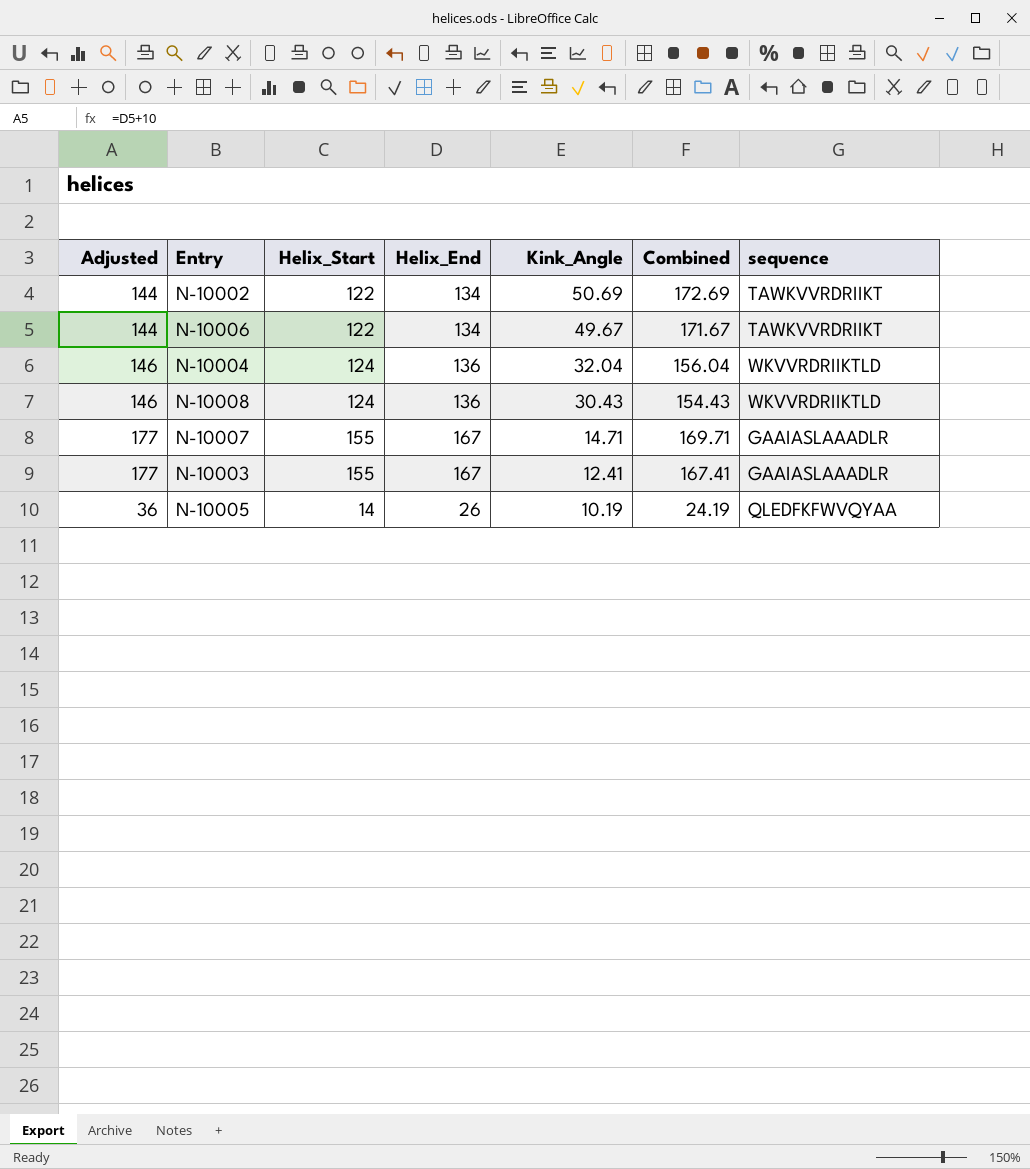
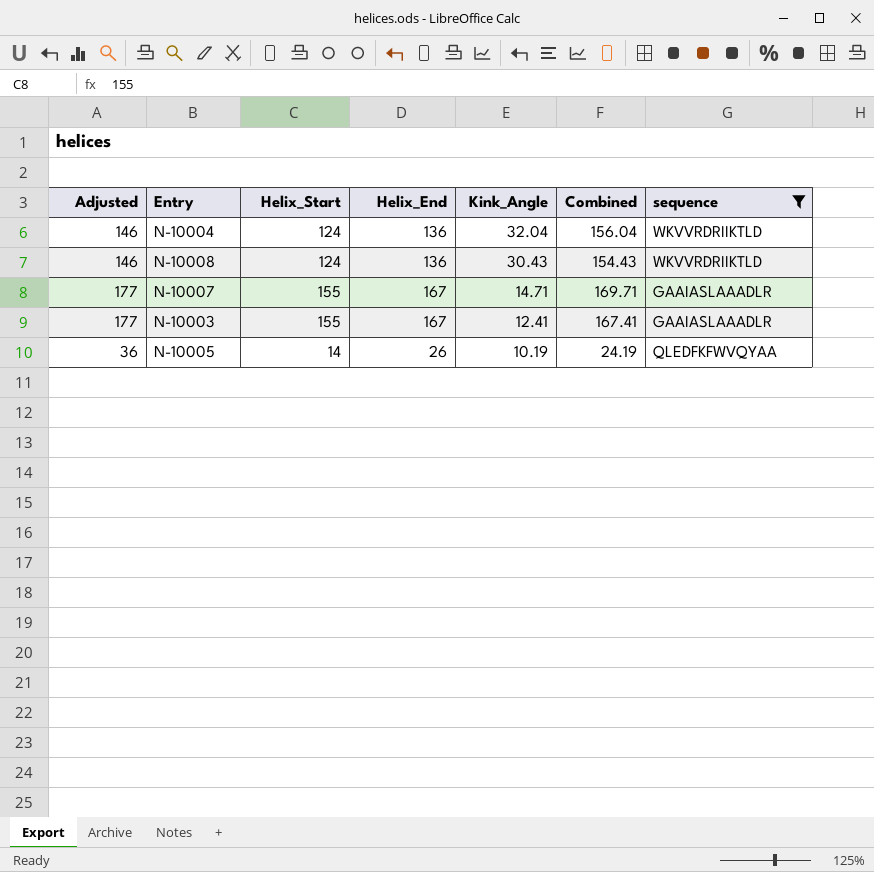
filter: none -> sequence != TAWKVVRDRIIKT

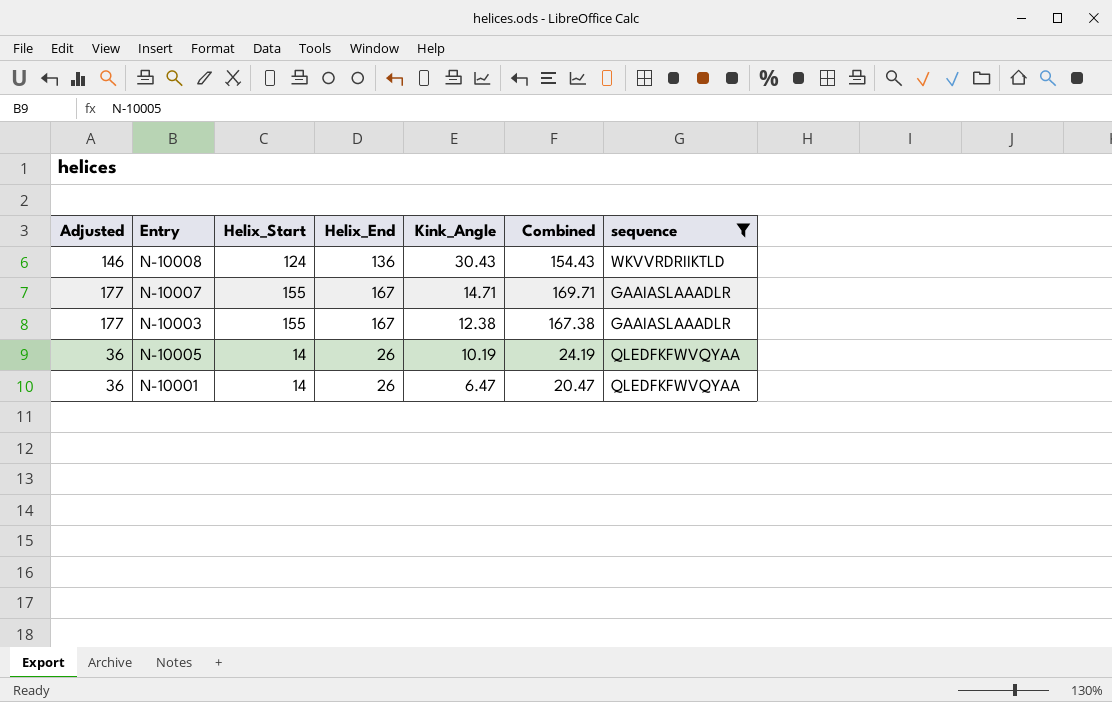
row N-10004: 146 | 124 | 136 | 32.04 | 156.04 | WKVVRDRIIKTLD -> none
N-10003 | Kink_Angle: 12.41 -> 12.38
N-10003 | Combined: 167.41 -> 167.38
row N-10001: none -> 36 | 14 | 26 | 6.47 | 20.47 | QLEDFKFWVQYAA

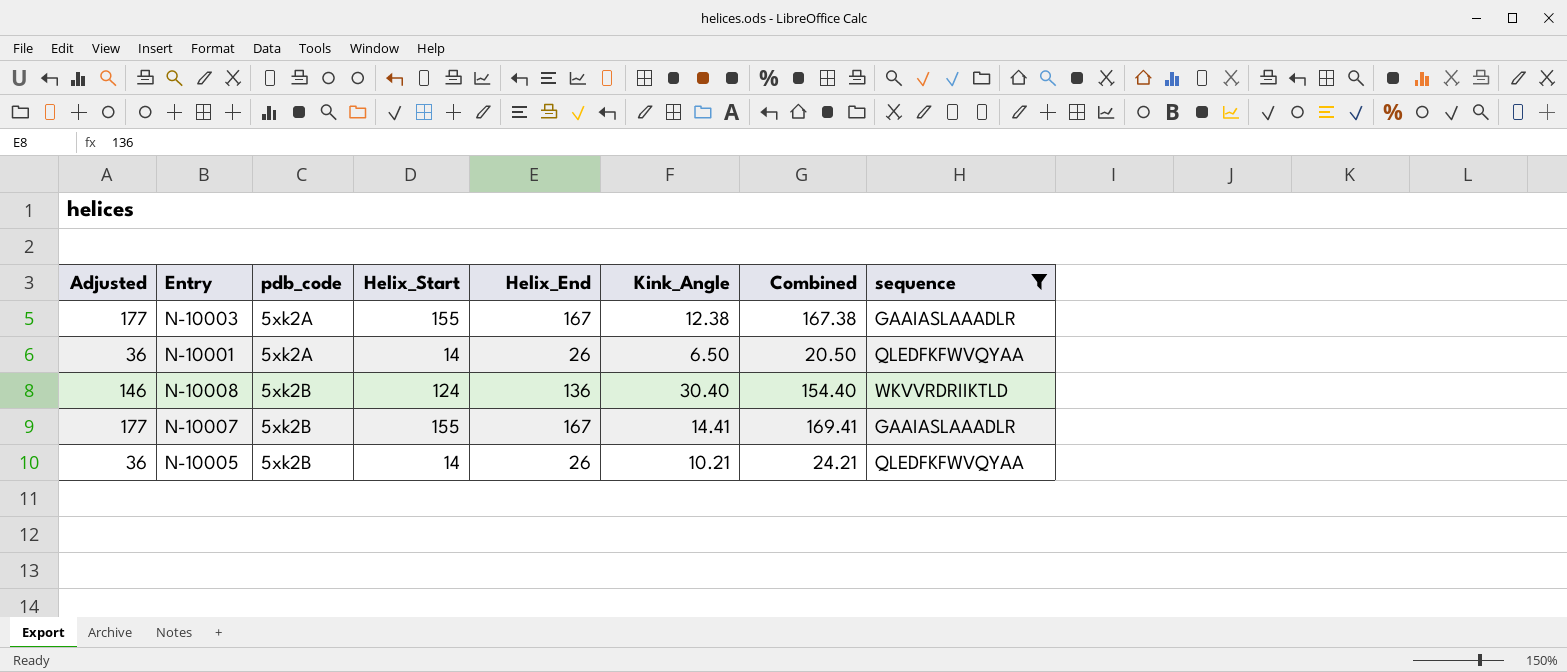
row order: Kink_Angle descending -> pdb_code ascending
column pdb_code | position: none -> 3
N-10001 | Kink_Angle: 6.47 -> 6.50
N-10001 | Combined: 20.47 -> 20.50
N-10008 | Kink_Angle: 30.43 -> 30.40
N-10008 | Combined: 154.43 -> 154.40
N-10007 | Kink_Angle: 14.71 -> 14.41
N-10007 | Combined: 169.71 -> 169.41
N-10005 | Kink_Angle: 10.19 -> 10.21
N-10005 | Combined: 24.19 -> 24.21

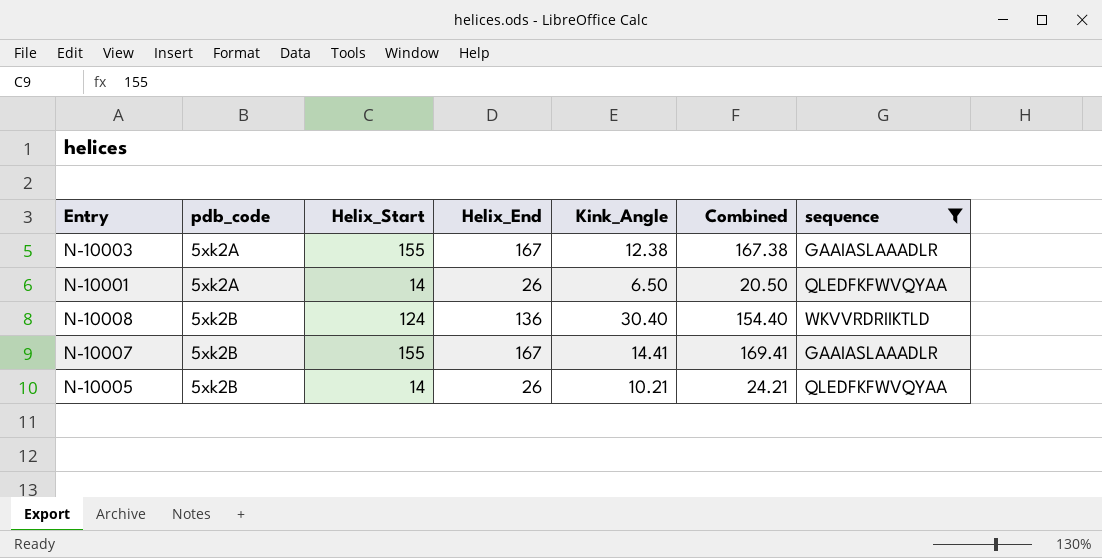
column Adjusted | formula: [Helix_End] + 10 -> none

